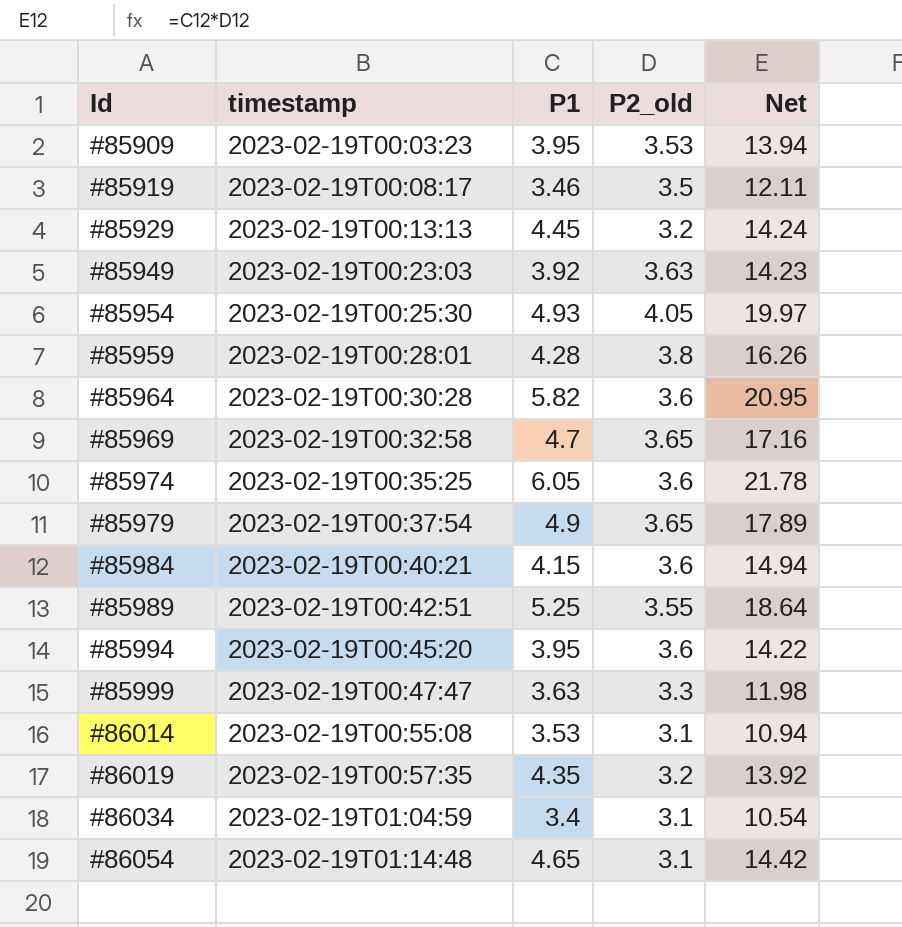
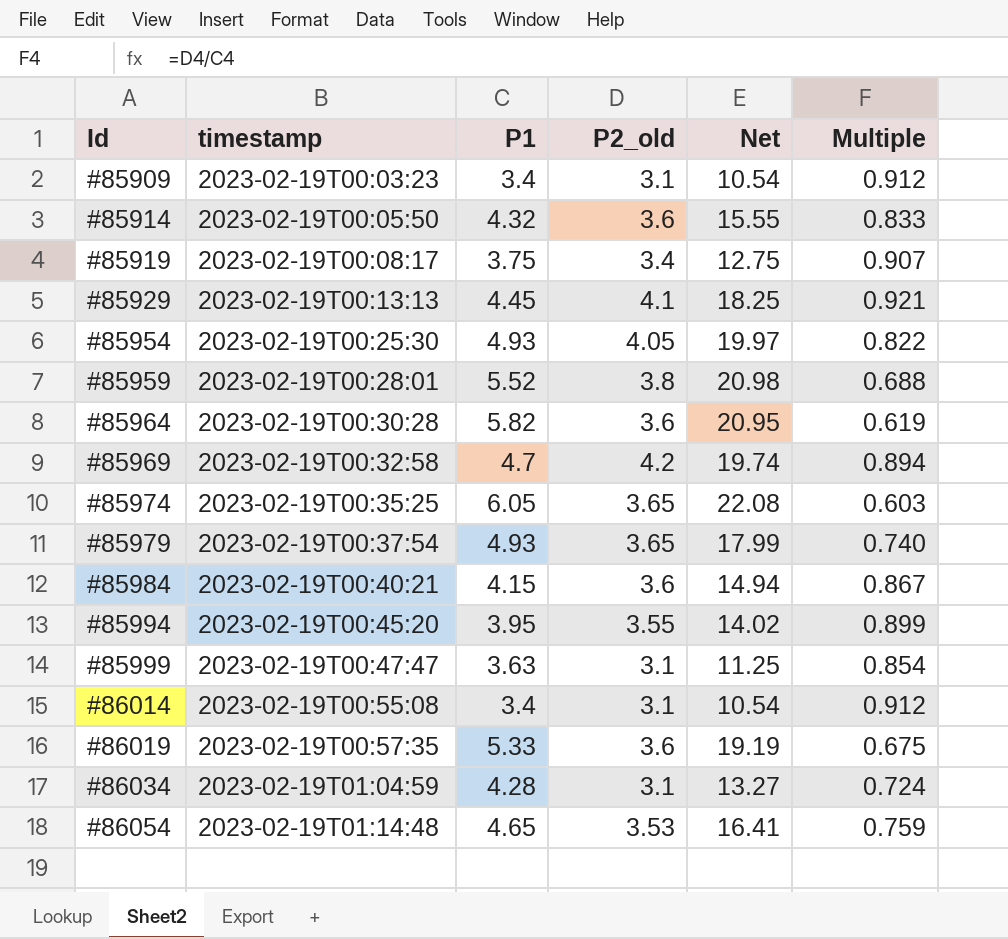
column Multiple | formula: none -> [P2_old] / [P1]
row #85949: 2023-02-19T00:23:03 | 3.92 | 3.63 | 14.23 -> none
row #85989: 2023-02-19T00:42:51 | 5.25 | 3.55 | 18.64 -> none
#85909 | P1: 3.95 -> 3.4
#85909 | P2_old: 3.53 -> 3.1
#85909 | Net: 13.94 -> 10.54
row #85914: none -> 2023-02-19T00:05:50 | 4.32 | 3.6 | 15.55 | 0.833
#85919 | P1: 3.46 -> 3.75
#85919 | P2_old: 3.5 -> 3.4
#85919 | Net: 12.11 -> 12.75
#85929 | P2_old: 3.2 -> 4.1
#85929 | Net: 14.24 -> 18.25
#85959 | P1: 4.28 -> 5.52
#85959 | Net: 16.26 -> 20.98
#85969 | P2_old: 3.65 -> 4.2
#85969 | Net: 17.16 -> 19.74
#85974 | P2_old: 3.6 -> 3.65
#85974 | Net: 21.78 -> 22.08
#85979 | P1: 4.9 -> 4.93
#85979 | Net: 17.89 -> 17.99
#85994 | P2_old: 3.6 -> 3.55
#85994 | Net: 14.22 -> 14.02
#85999 | P2_old: 3.3 -> 3.1
#85999 | Net: 11.98 -> 11.25
#86014 | P1: 3.53 -> 3.4
#86014 | Net: 10.94 -> 10.54
#86019 | P1: 4.35 -> 5.33
#86019 | P2_old: 3.2 -> 3.6
#86019 | Net: 13.92 -> 19.19
#86034 | P1: 3.4 -> 4.28
#86034 | Net: 10.54 -> 13.27
#86054 | P2_old: 3.1 -> 3.53
#86054 | Net: 14.42 -> 16.41

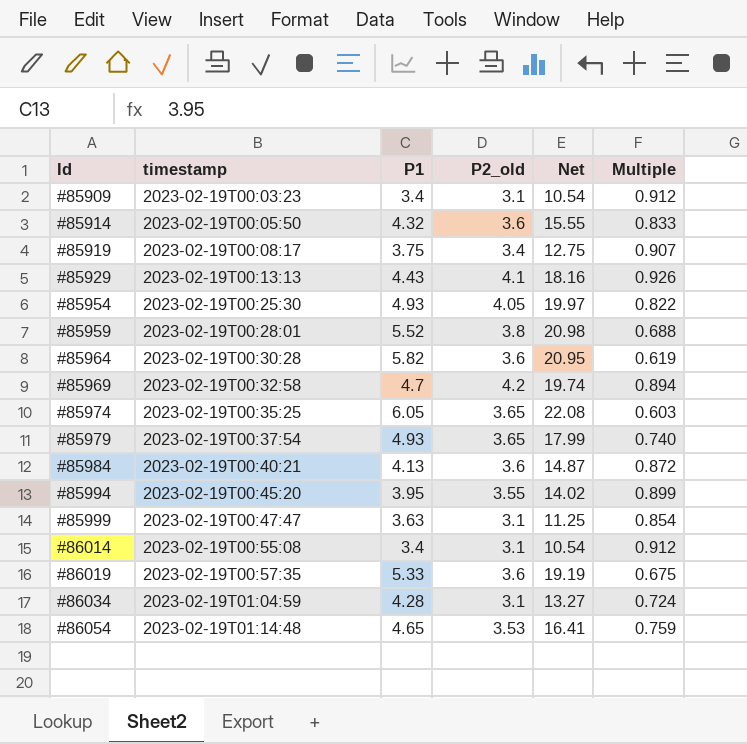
#85929 | P1: 4.45 -> 4.43
#85929 | Net: 18.25 -> 18.16
#85929 | Multiple: 0.921 -> 0.926
#85984 | P1: 4.15 -> 4.13
#85984 | Net: 14.94 -> 14.87
#85984 | Multiple: 0.867 -> 0.872

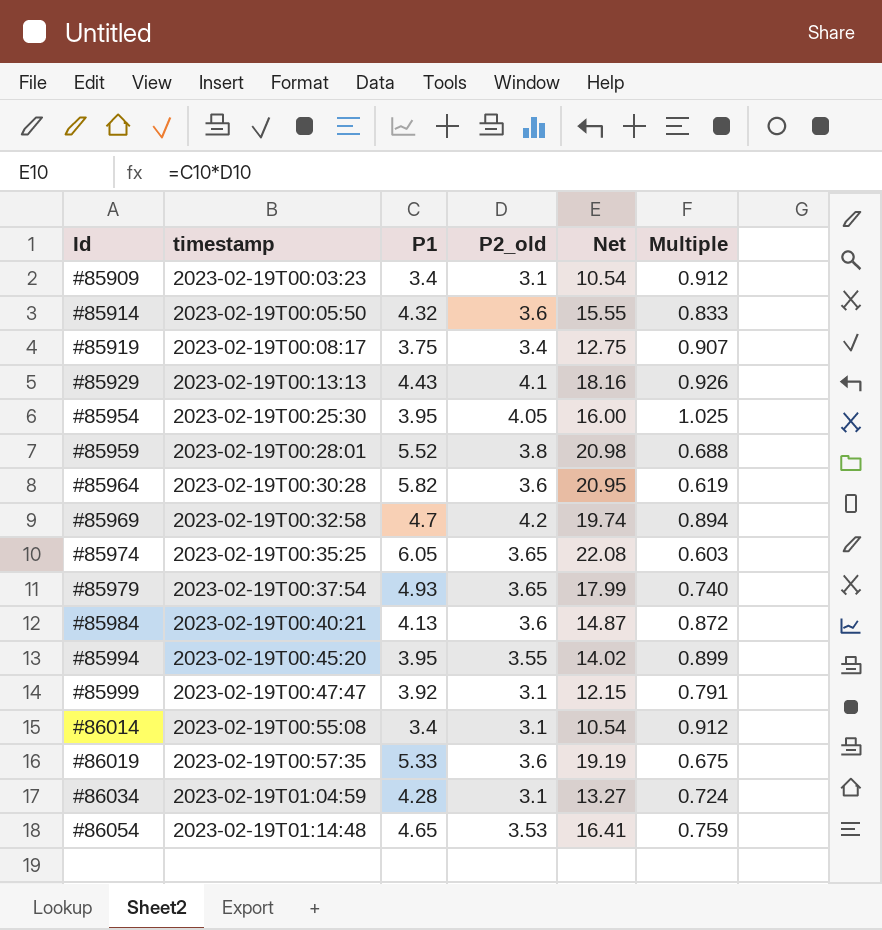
#85954 | P1: 4.93 -> 3.95
#85954 | Net: 19.97 -> 16.00
#85954 | Multiple: 0.822 -> 1.025
#85999 | P1: 3.63 -> 3.92
#85999 | Net: 11.25 -> 12.15
#85999 | Multiple: 0.854 -> 0.791

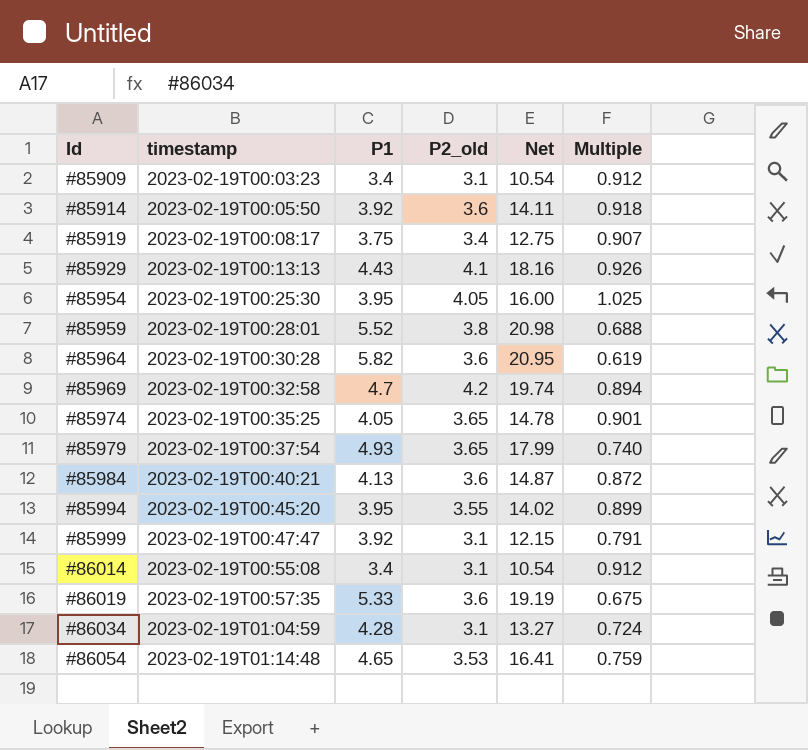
#85914 | P1: 4.32 -> 3.92
#85914 | Net: 15.55 -> 14.11
#85914 | Multiple: 0.833 -> 0.918
#85974 | P1: 6.05 -> 4.05
#85974 | Net: 22.08 -> 14.78
#85974 | Multiple: 0.603 -> 0.901

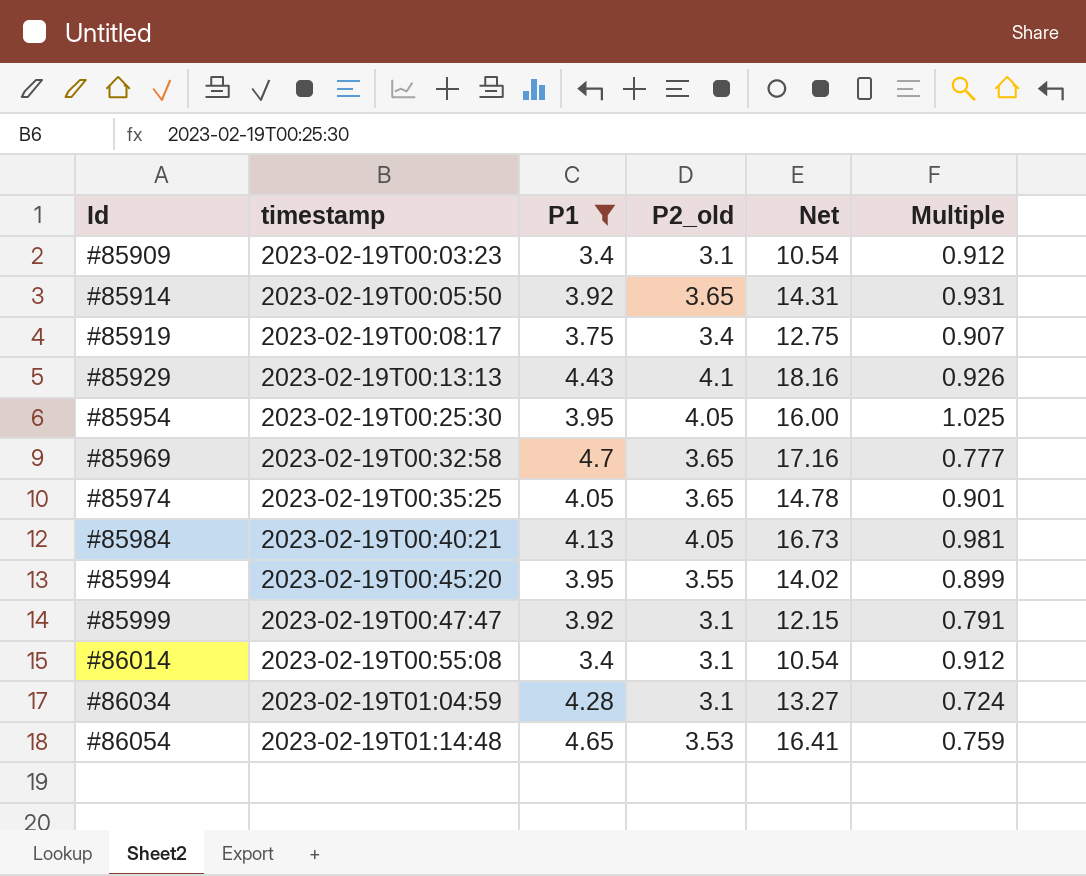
filter: none -> P1 <= 4.7
#85914 | P2_old: 3.6 -> 3.65
#85914 | Net: 14.11 -> 14.31
#85914 | Multiple: 0.918 -> 0.931
#85969 | P2_old: 4.2 -> 3.65
#85969 | Net: 19.74 -> 17.16
#85969 | Multiple: 0.894 -> 0.777
#85984 | P2_old: 3.6 -> 4.05
#85984 | Net: 14.87 -> 16.73
#85984 | Multiple: 0.872 -> 0.981

